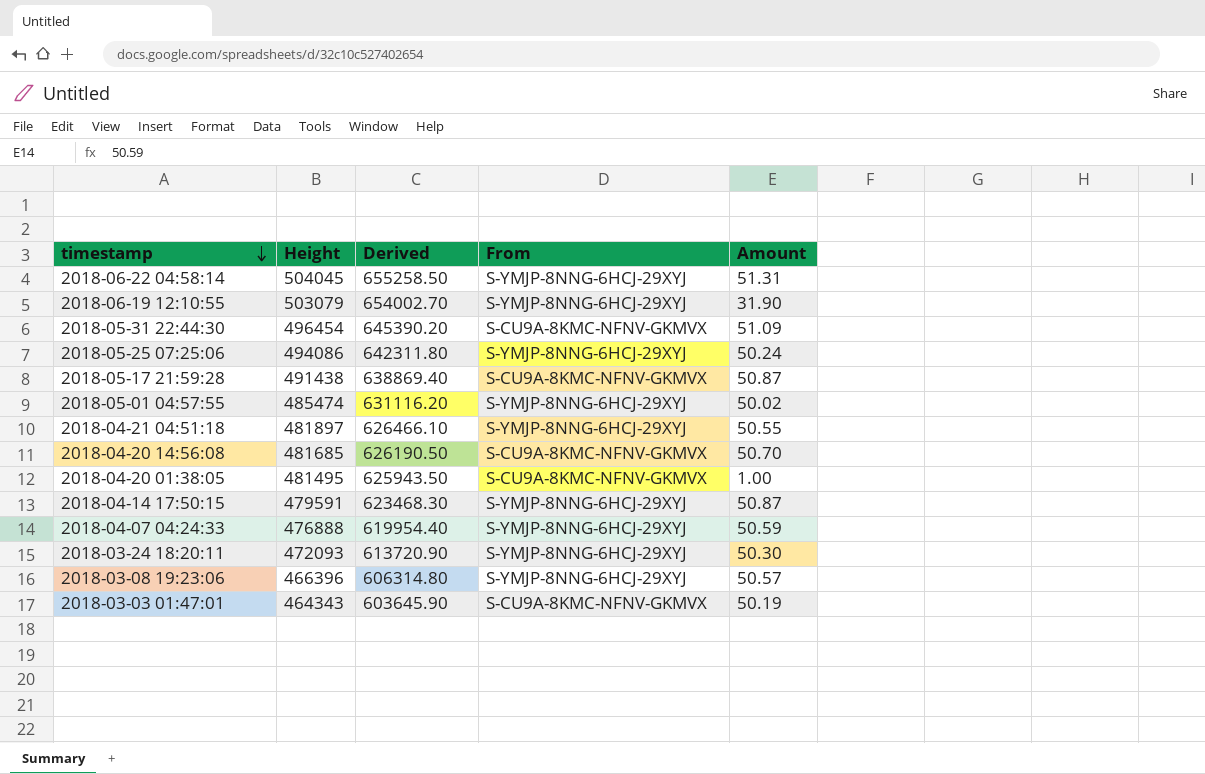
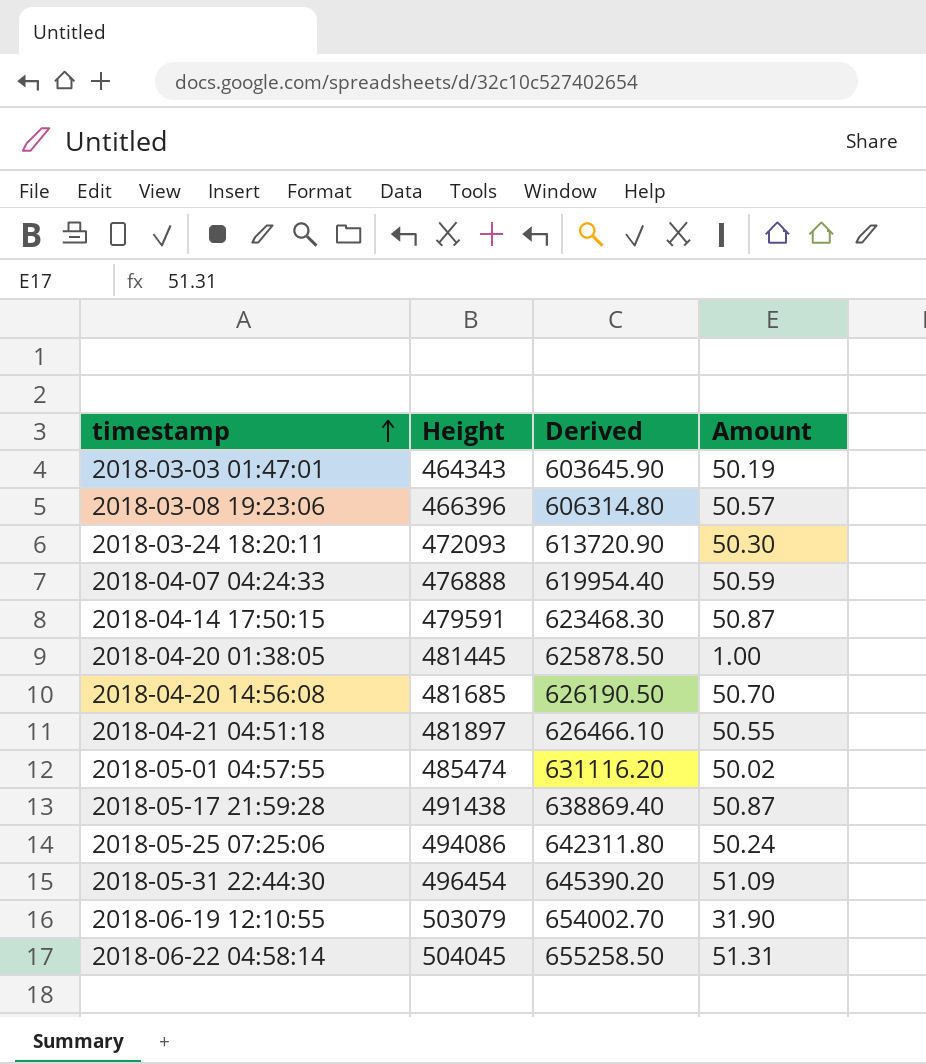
row order: timestamp descending -> timestamp ascending
column From | position: 4 -> none
2018-04-20 01:38:05 | Height: 481495 -> 481445
2018-04-20 01:38:05 | Derived: 625943.50 -> 625878.50

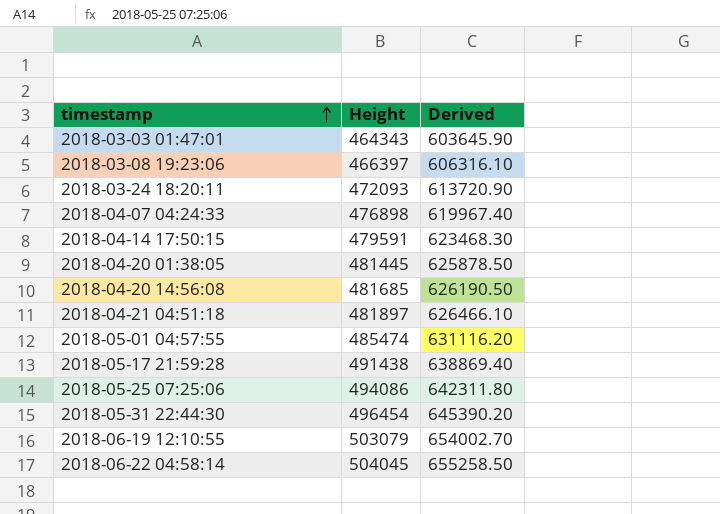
column Amount | position: 4 -> none
2018-03-08 19:23:06 | Height: 466396 -> 466397
2018-03-08 19:23:06 | Derived: 606314.80 -> 606316.10
2018-04-07 04:24:33 | Height: 476888 -> 476898
2018-04-07 04:24:33 | Derived: 619954.40 -> 619967.40

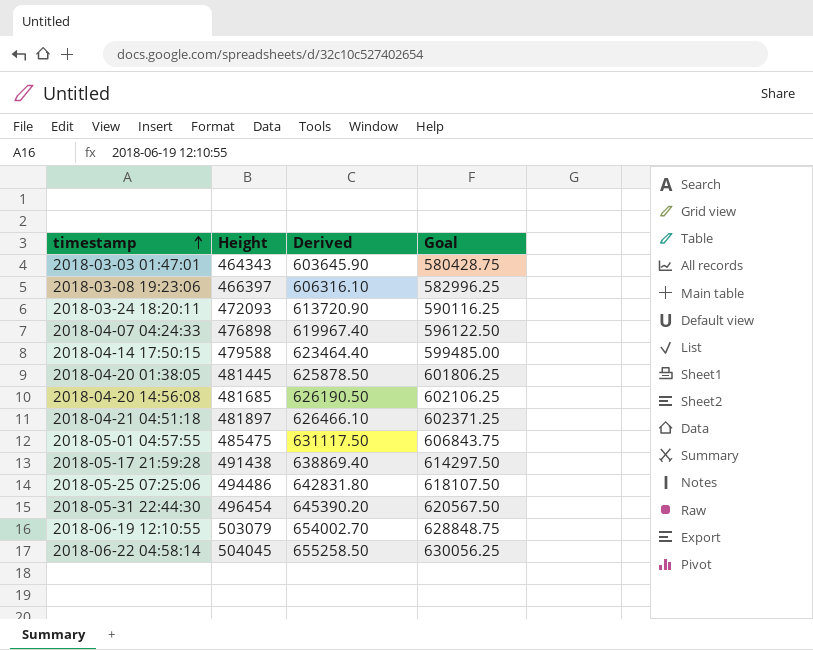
column Goal | formula: none -> [Height] * 1.25
2018-04-14 17:50:15 | Height: 479591 -> 479588
2018-04-14 17:50:15 | Derived: 623468.30 -> 623464.40
2018-05-01 04:57:55 | Height: 485474 -> 485475
2018-05-01 04:57:55 | Derived: 631116.20 -> 631117.50
2018-05-25 07:25:06 | Height: 494086 -> 494486
2018-05-25 07:25:06 | Derived: 642311.80 -> 642831.80

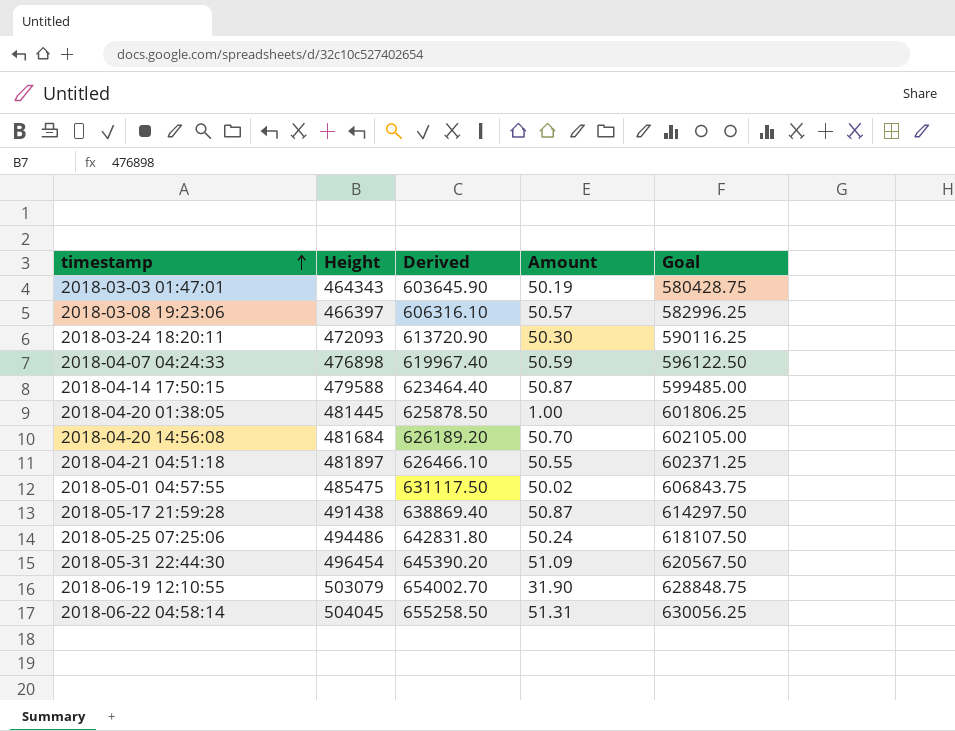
column Amount | position: none -> 4
2018-04-20 14:56:08 | Height: 481685 -> 481684
2018-04-20 14:56:08 | Derived: 626190.50 -> 626189.20
2018-04-20 14:56:08 | Goal: 602106.25 -> 602105.00

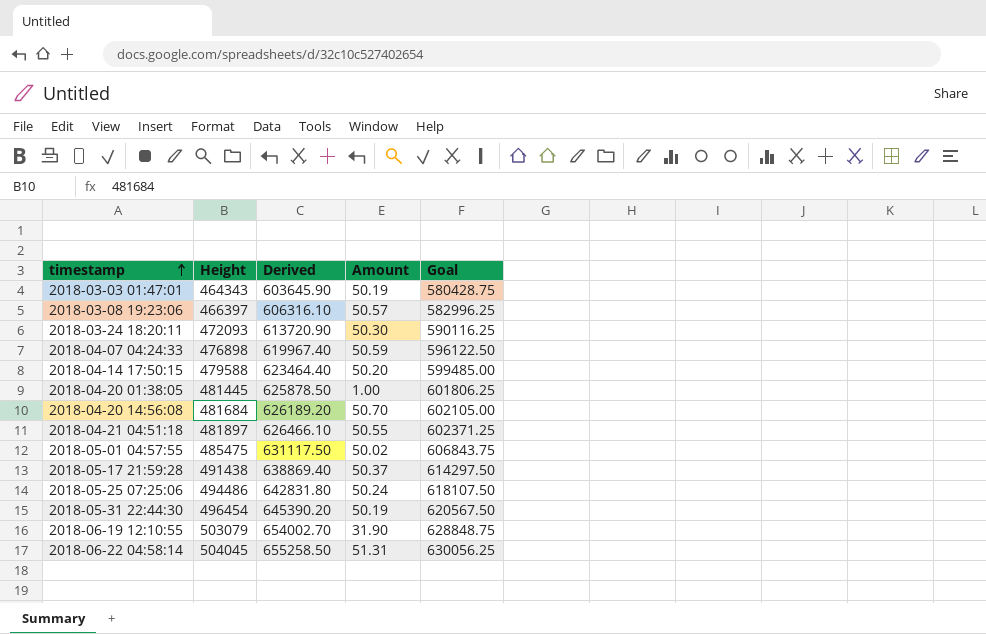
2018-04-14 17:50:15 | Amount: 50.87 -> 50.20
2018-05-17 21:59:28 | Amount: 50.87 -> 50.37
2018-05-31 22:44:30 | Amount: 51.09 -> 50.19

